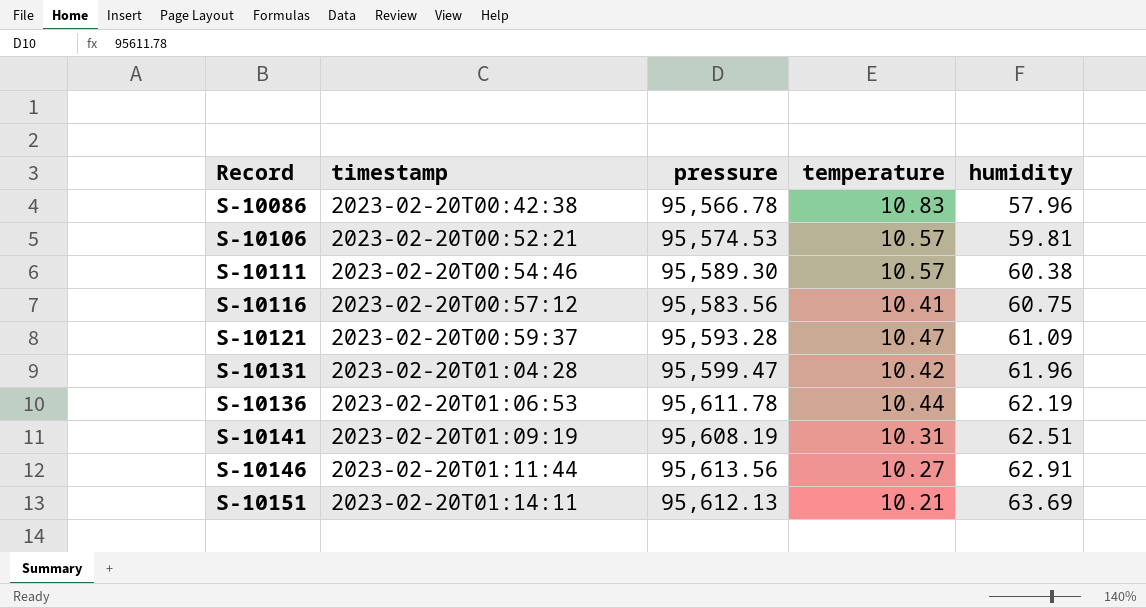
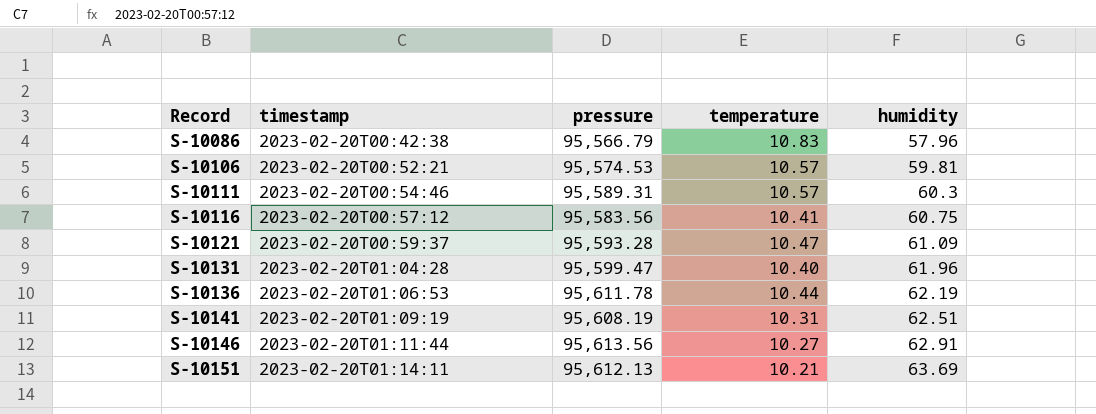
S-10086 | pressure: 95,566.78 -> 95,566.79
S-10111 | pressure: 95,589.30 -> 95,589.31
S-10111 | humidity: 60.38 -> 60.3
S-10131 | temperature: 10.42 -> 10.40

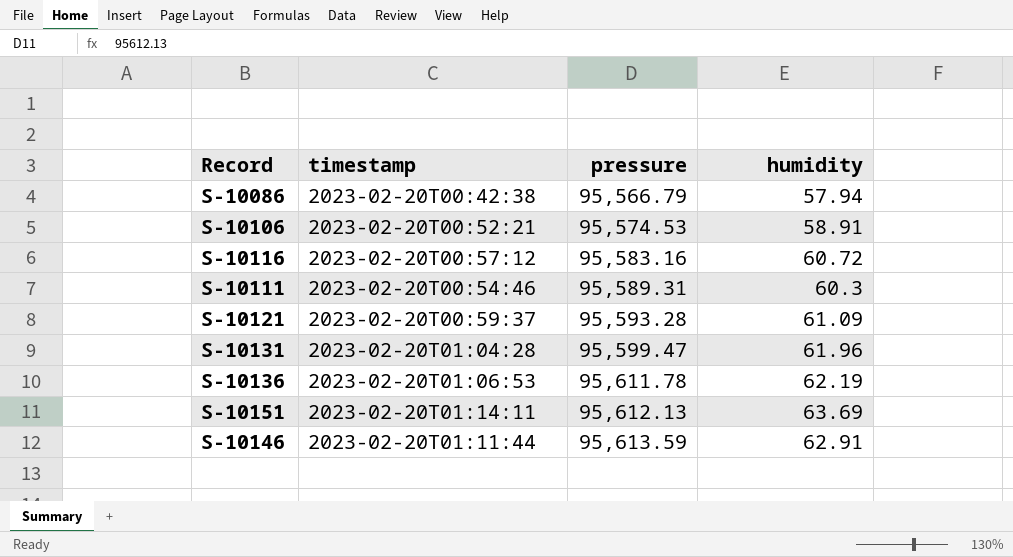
row order: Record ascending -> pressure ascending
column temperature | position: 4 -> none
row S-10141: 2023-02-20T01:09:19 | 95,608.19 | 10.31 | 62.51 -> none
S-10086 | humidity: 57.96 -> 57.94
S-10106 | humidity: 59.81 -> 58.91
S-10116 | pressure: 95,583.56 -> 95,583.16
S-10116 | humidity: 60.75 -> 60.72
S-10146 | pressure: 95,613.56 -> 95,613.59

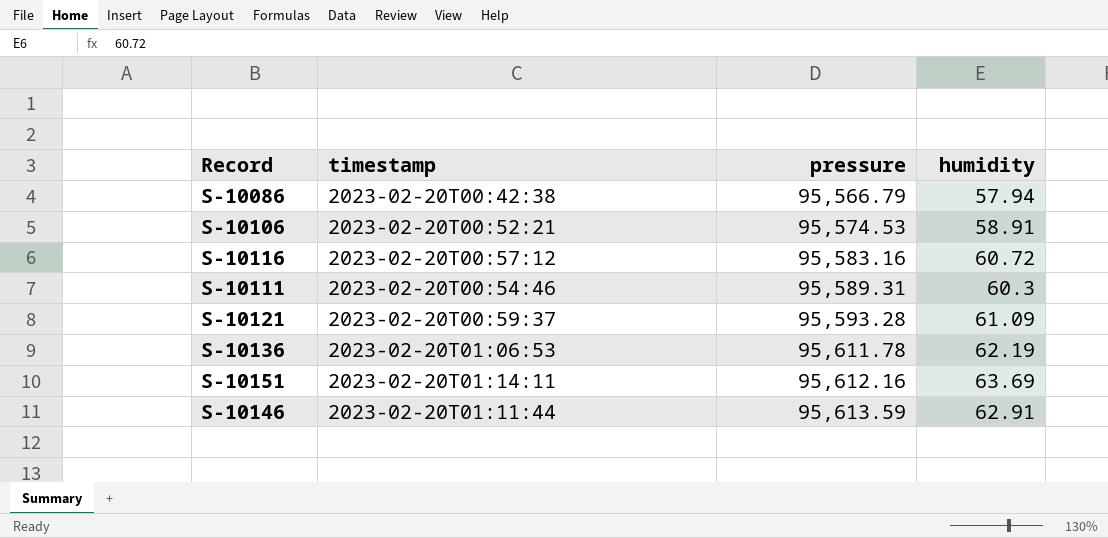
row S-10131: 2023-02-20T01:04:28 | 95,599.47 | 61.96 -> none
S-10151 | pressure: 95,612.13 -> 95,612.16

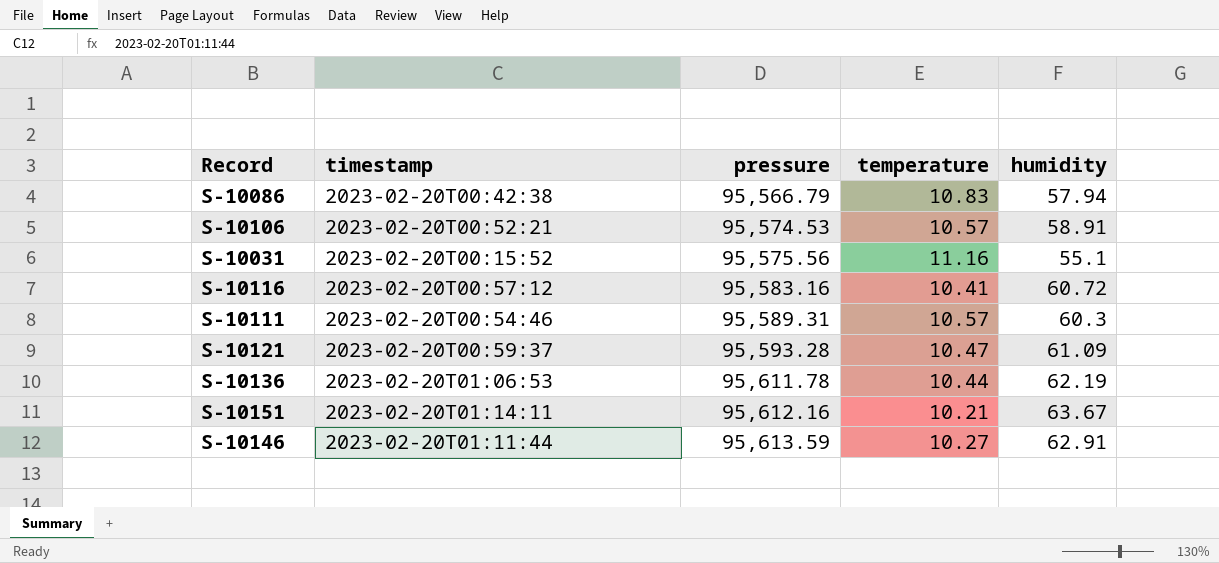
column temperature | position: none -> 4
row S-10031: none -> 2023-02-20T00:15:52 | 95,575.56 | 11.16 | 55.1
S-10151 | humidity: 63.69 -> 63.67

